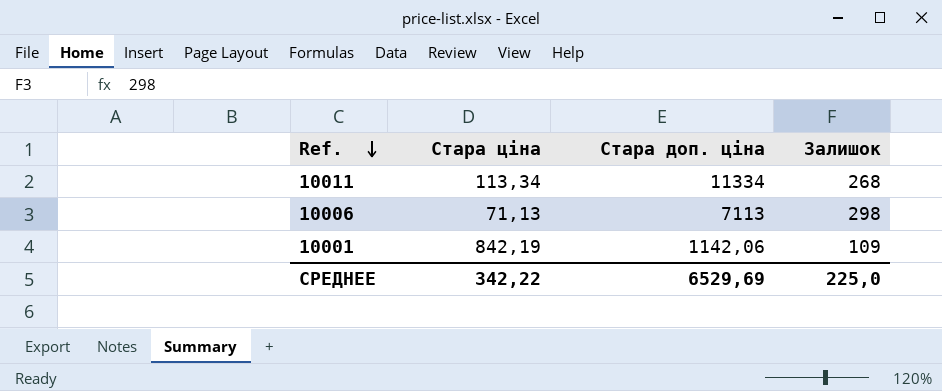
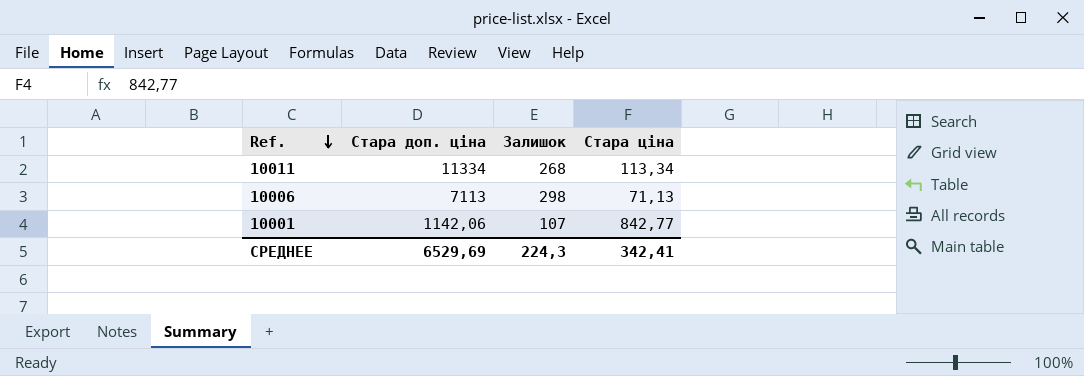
column Стара ціна | position: 2 -> 4
10001 | Залишок: 109 -> 107
10001 | Стара ціна: 842,19 -> 842,77
СРЕДНЕЕ | Залишок: 225,0 -> 224,3
СРЕДНЕЕ | Стара ціна: 342,22 -> 342,41

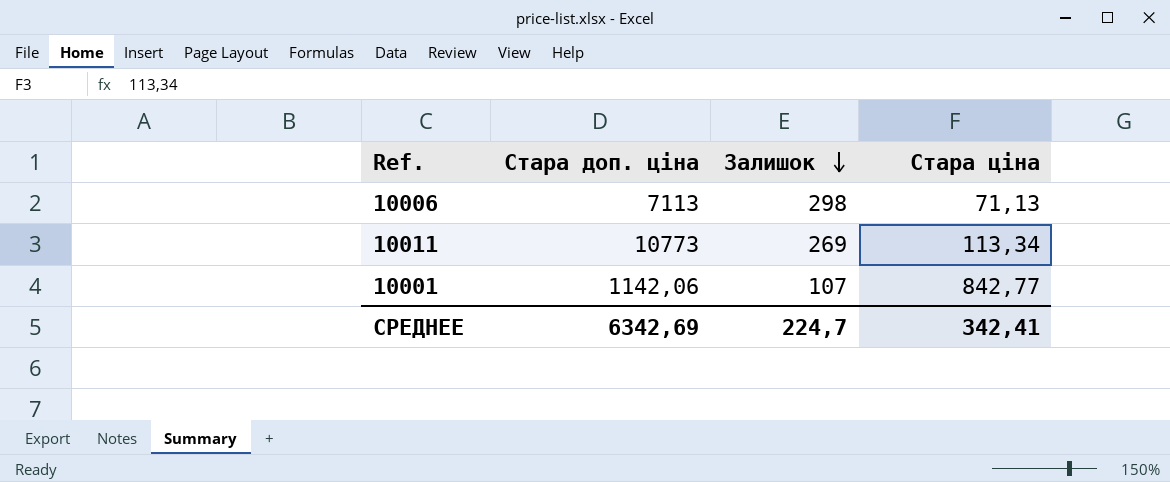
row order: Ref. descending -> Залишок descending
10011 | Стара доп. ціна: 11334 -> 10773
10011 | Залишок: 268 -> 269
СРЕДНЕЕ | Стара доп. ціна: 6529,69 -> 6342,69
СРЕДНЕЕ | Залишок: 224,3 -> 224,7

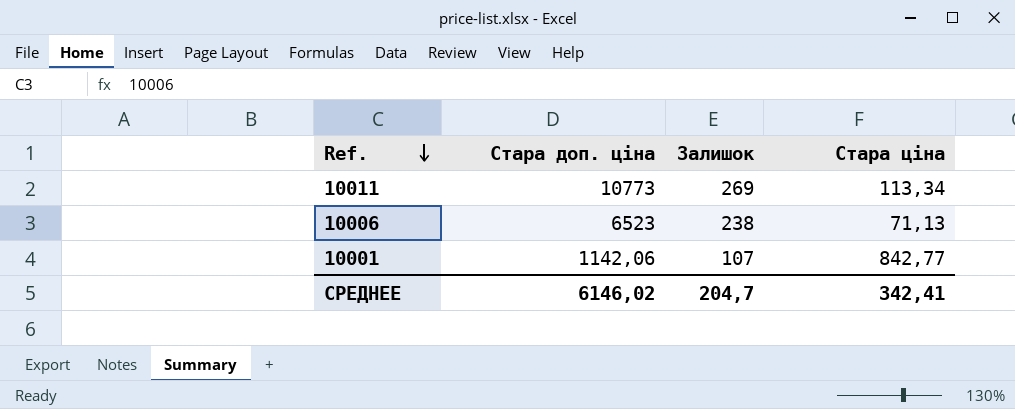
row order: Залишок descending -> Ref. descending
10006 | Стара доп. ціна: 7113 -> 6523
10006 | Залишок: 298 -> 238
СРЕДНЕЕ | Стара доп. ціна: 6342,69 -> 6146,02
СРЕДНЕЕ | Залишок: 224,7 -> 204,7

